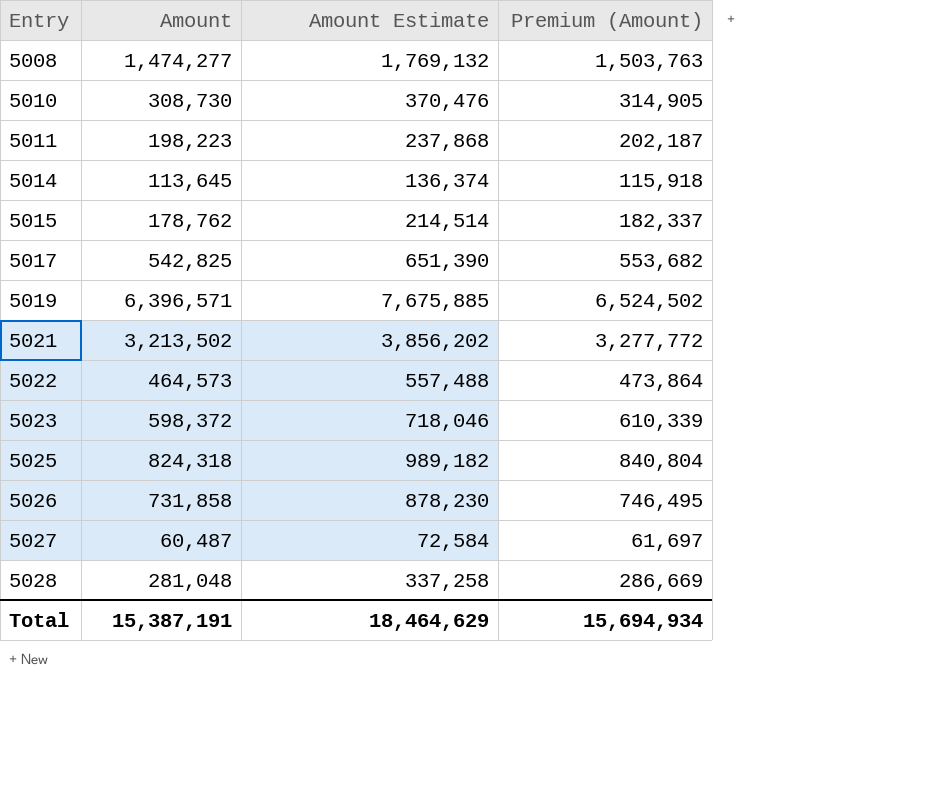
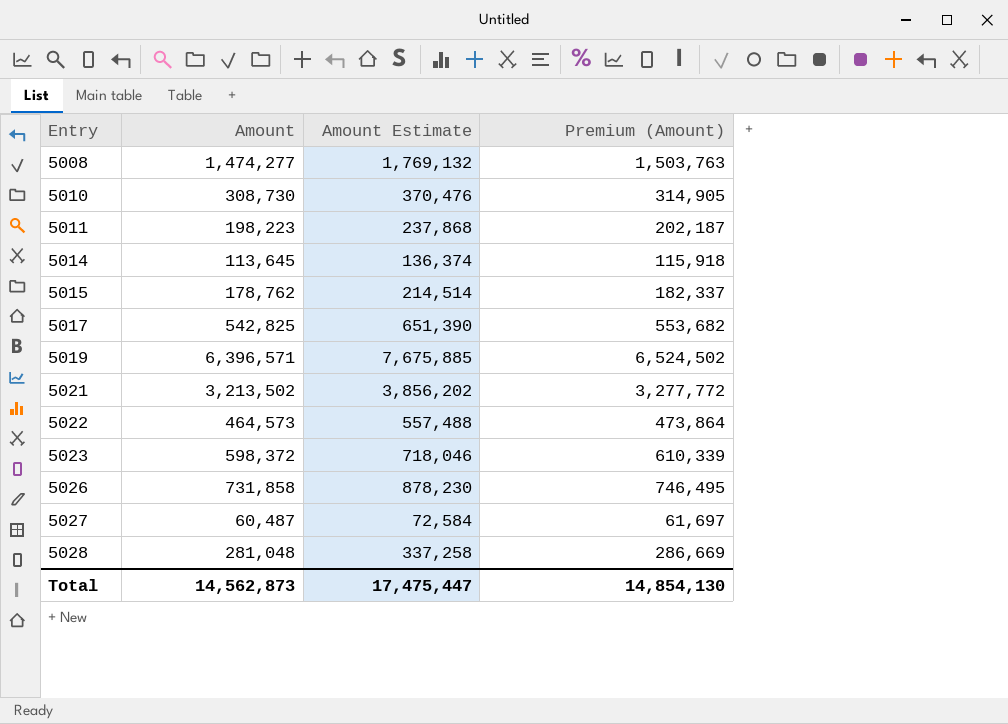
row 5025: 824,318 | 989,182 | 840,804 -> none
Total | Amount: 15,387,191 -> 14,562,873
Total | Amount Estimate: 18,464,629 -> 17,475,447
Total | Premium (Amount): 15,694,934 -> 14,854,130

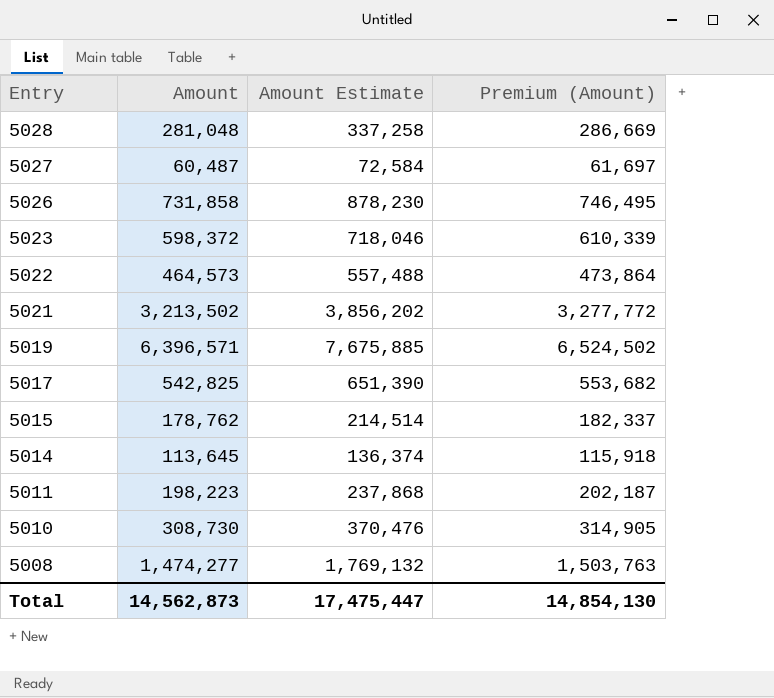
row order: Entry ascending -> Entry descending

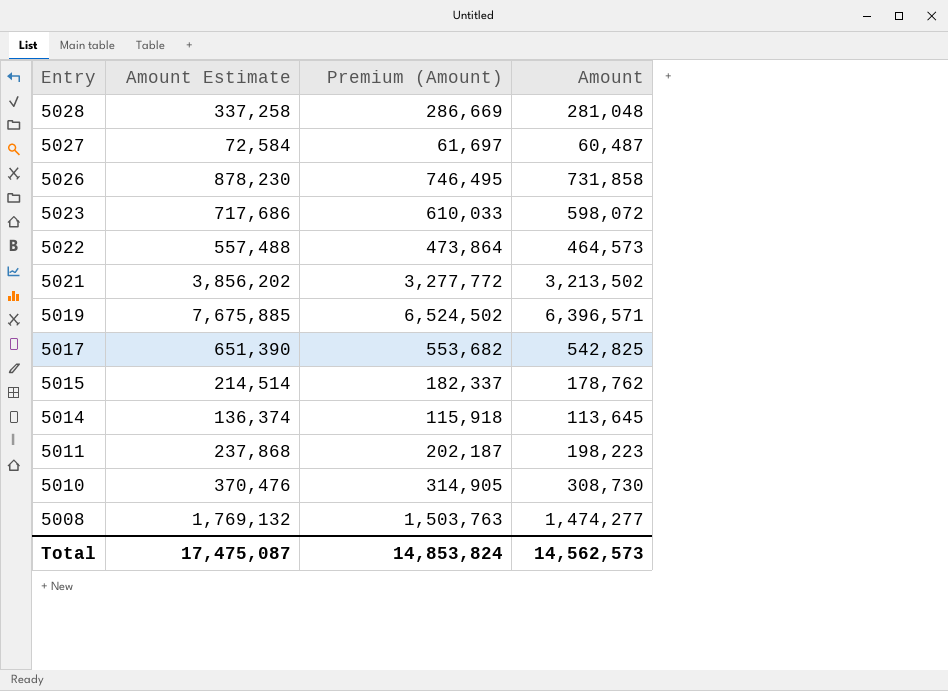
column Amount | position: 2 -> 4
5023 | Amount Estimate: 718,046 -> 717,686
5023 | Premium (Amount): 610,339 -> 610,033
5023 | Amount: 598,372 -> 598,072
Total | Amount Estimate: 17,475,447 -> 17,475,087
Total | Premium (Amount): 14,854,130 -> 14,853,824
Total | Amount: 14,562,873 -> 14,562,573

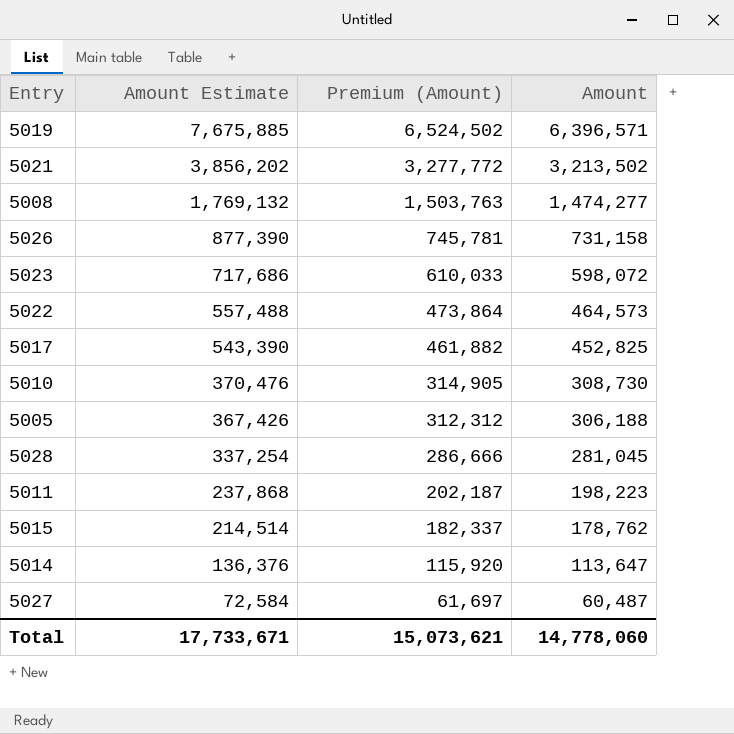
row order: Entry descending -> Amount Estimate descending
5026 | Amount Estimate: 878,230 -> 877,390
5026 | Premium (Amount): 746,495 -> 745,781
5026 | Amount: 731,858 -> 731,158
5017 | Amount Estimate: 651,390 -> 543,390
5017 | Premium (Amount): 553,682 -> 461,882
5017 | Amount: 542,825 -> 452,825
row 5005: none -> 367,426 | 312,312 | 306,188
5028 | Amount Estimate: 337,258 -> 337,254
5028 | Premium (Amount): 286,669 -> 286,666
5028 | Amount: 281,048 -> 281,045
5014 | Amount Estimate: 136,374 -> 136,376
5014 | Premium (Amount): 115,918 -> 115,920
5014 | Amount: 113,645 -> 113,647
Total | Amount Estimate: 17,475,087 -> 17,733,671
Total | Premium (Amount): 14,853,824 -> 15,073,621
Total | Amount: 14,562,573 -> 14,778,060

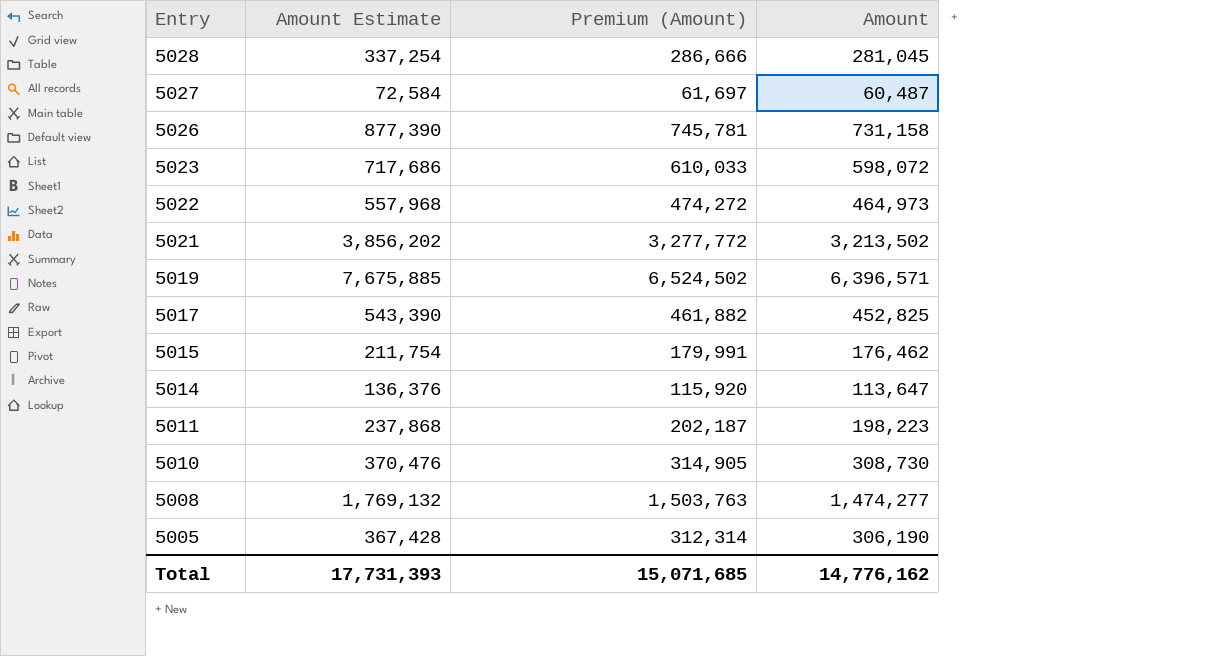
row order: Amount Estimate descending -> Entry descending
5022 | Amount Estimate: 557,488 -> 557,968
5022 | Premium (Amount): 473,864 -> 474,272
5022 | Amount: 464,573 -> 464,973
5015 | Amount Estimate: 214,514 -> 211,754
5015 | Premium (Amount): 182,337 -> 179,991
5015 | Amount: 178,762 -> 176,462
5005 | Amount Estimate: 367,426 -> 367,428
5005 | Premium (Amount): 312,312 -> 312,314
5005 | Amount: 306,188 -> 306,190
Total | Amount Estimate: 17,733,671 -> 17,731,393
Total | Premium (Amount): 15,073,621 -> 15,071,685
Total | Amount: 14,778,060 -> 14,776,162

